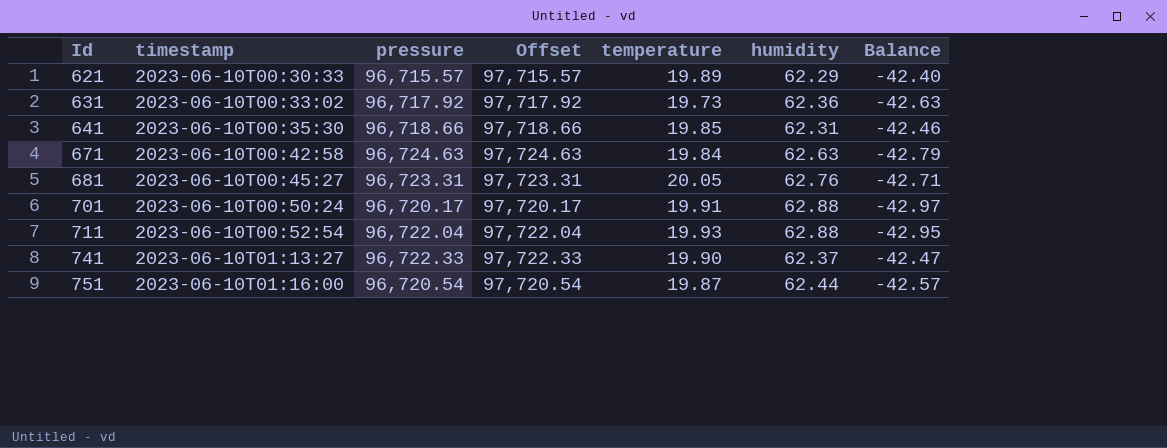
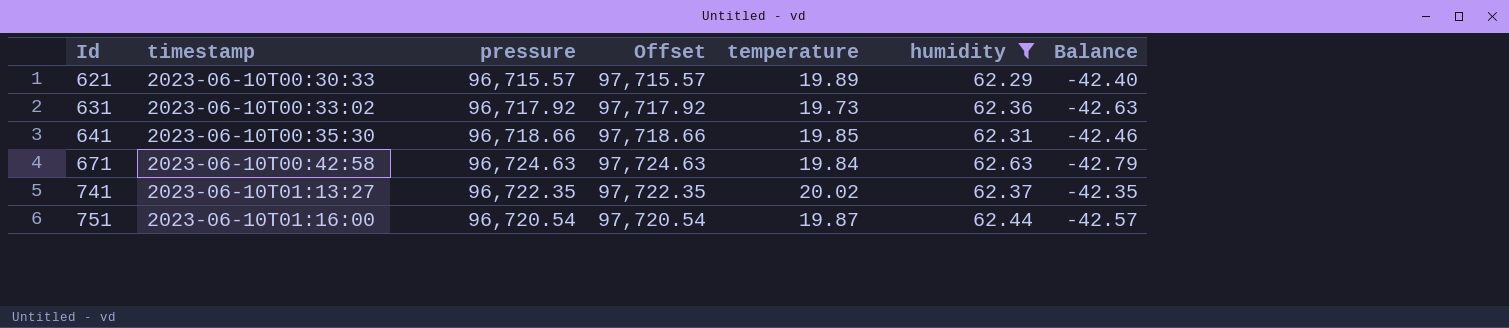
filter: none -> humidity <= 62.63
741 | pressure: 96,722.33 -> 96,722.35
741 | Offset: 97,722.33 -> 97,722.35
741 | temperature: 19.90 -> 20.02
741 | Balance: -42.47 -> -42.35

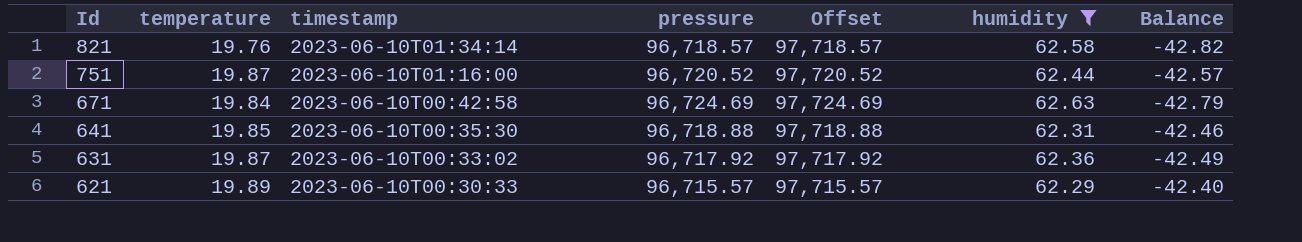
row order: Id ascending -> Id descending
column temperature | position: 5 -> 2
row 741: 2023-06-10T01:13:27 | 96,722.35 | 97,722.35 | 20.02 | 62.37 | -42.35 -> none
row 821: none -> 19.76 | 2023-06-10T01:34:14 | 96,718.57 | 97,718.57 | 62.58 | -42.82
751 | pressure: 96,720.54 -> 96,720.52
751 | Offset: 97,720.54 -> 97,720.52
671 | pressure: 96,724.63 -> 96,724.69
671 | Offset: 97,724.63 -> 97,724.69
641 | pressure: 96,718.66 -> 96,718.88
641 | Offset: 97,718.66 -> 97,718.88
631 | temperature: 19.73 -> 19.87
631 | Balance: -42.63 -> -42.49

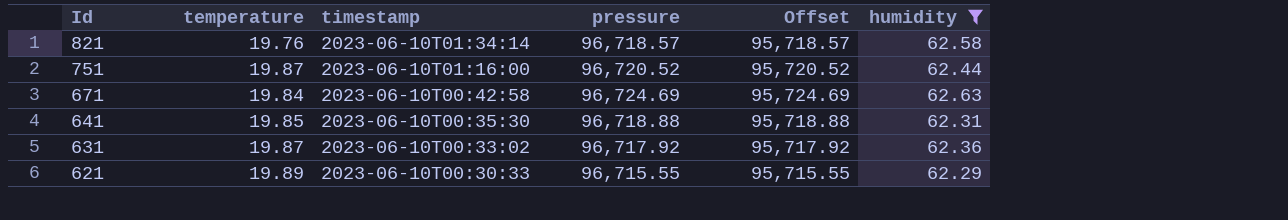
column Balance | formula: [temperature] - [humidity] -> none
column Offset | formula: [pressure] + 1000 -> [pressure] - 1000
621 | pressure: 96,715.57 -> 96,715.55

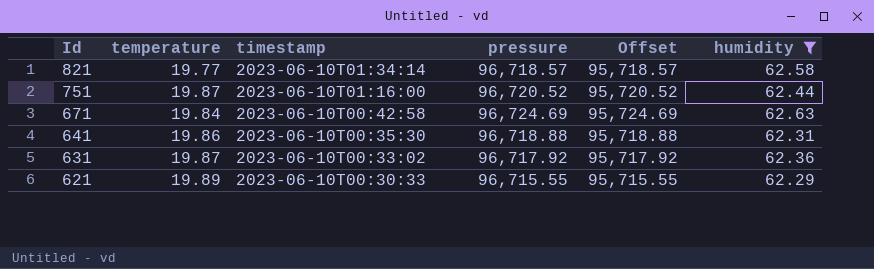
821 | temperature: 19.76 -> 19.77
641 | temperature: 19.85 -> 19.86

